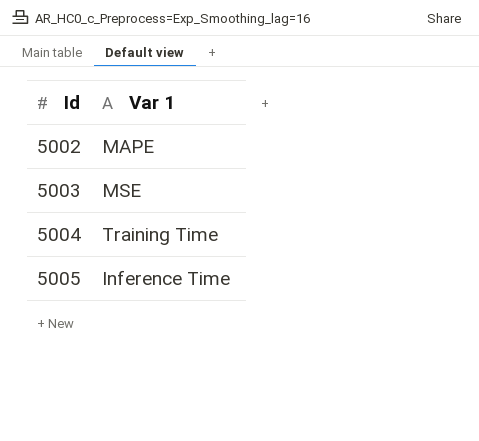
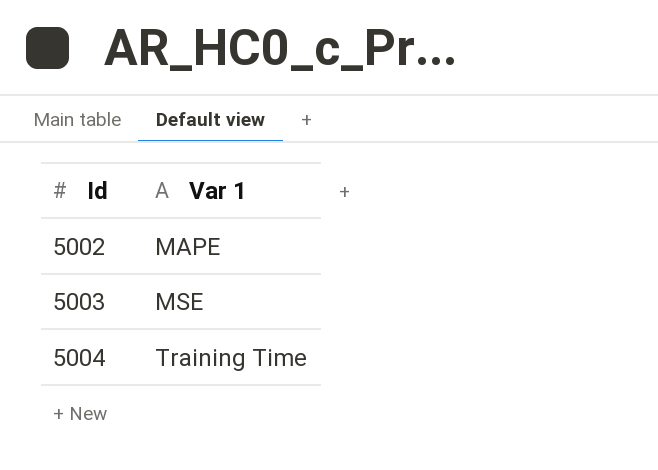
row 5005: Inference Time -> none

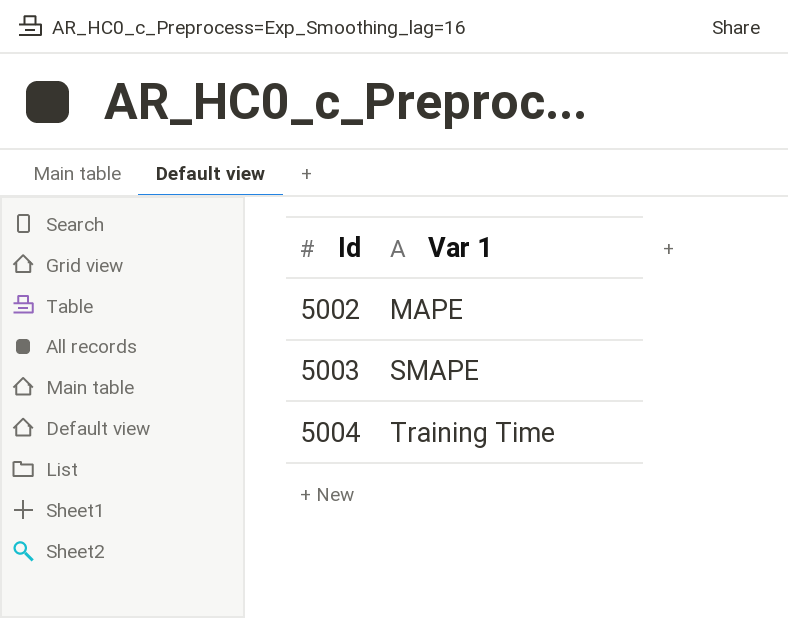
5003 | Var 1: MSE -> SMAPE

